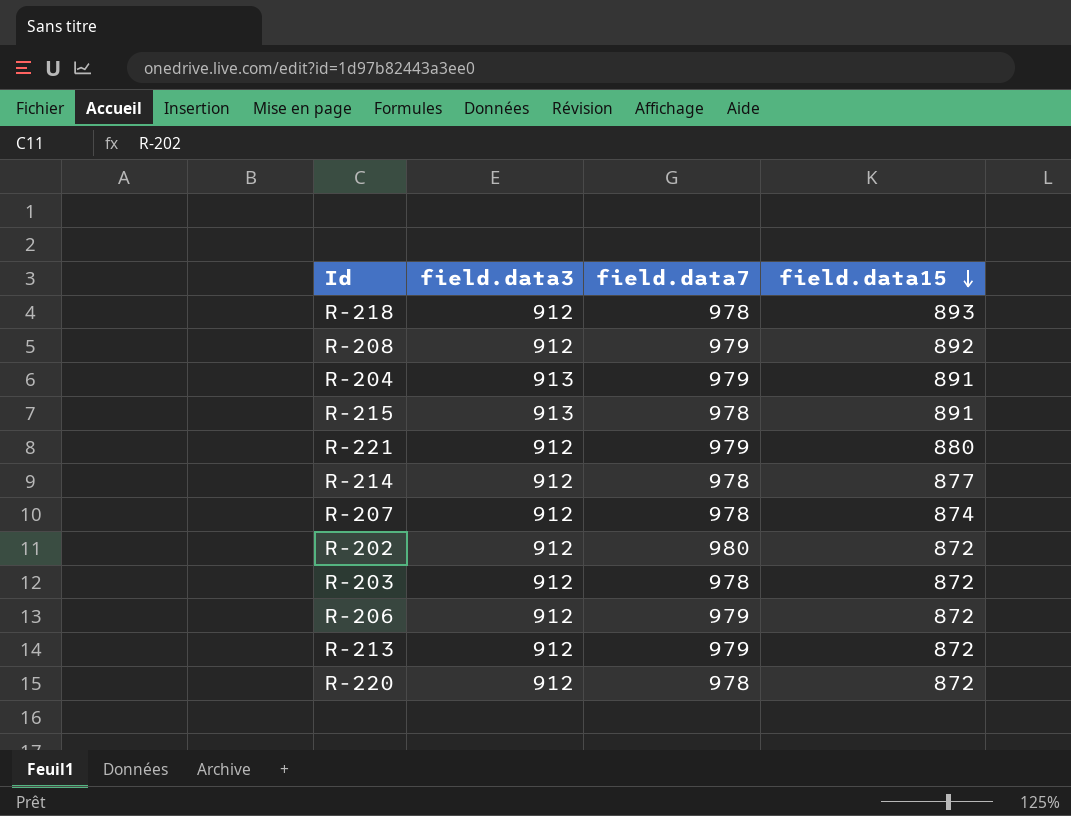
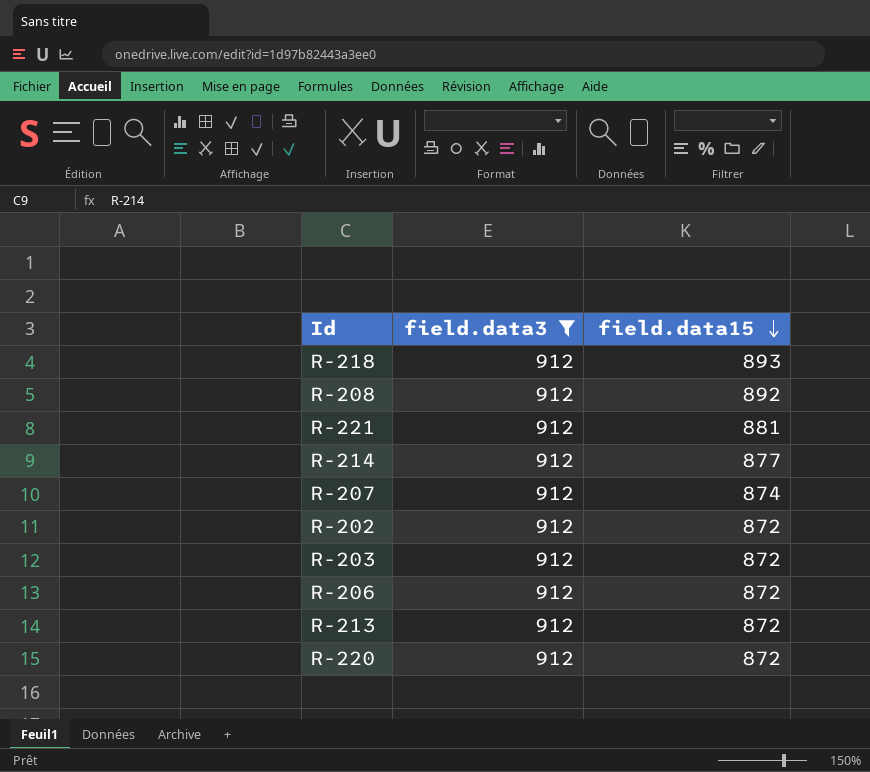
filter: none -> field.data3 = 912
column field.data7 | position: 3 -> none
R-221 | field.data15: 880 -> 881

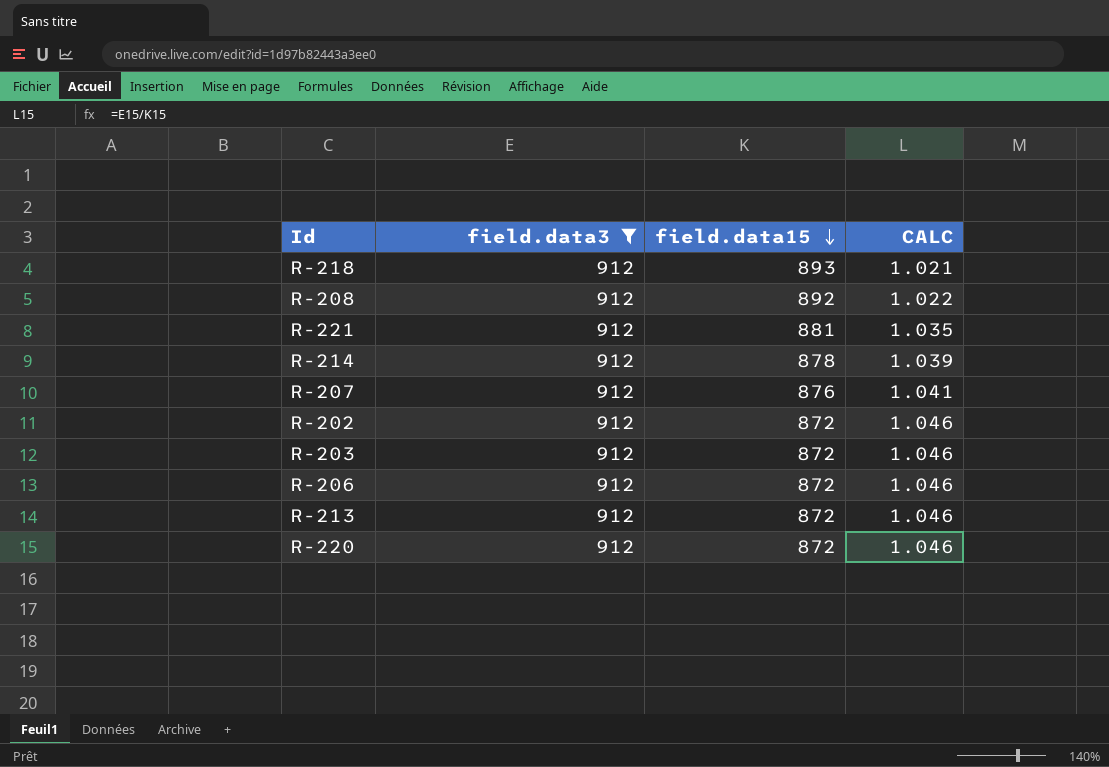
column CALC | formula: none -> [field.data3] / [field.data15]
R-214 | field.data15: 877 -> 878
R-207 | field.data15: 874 -> 876

